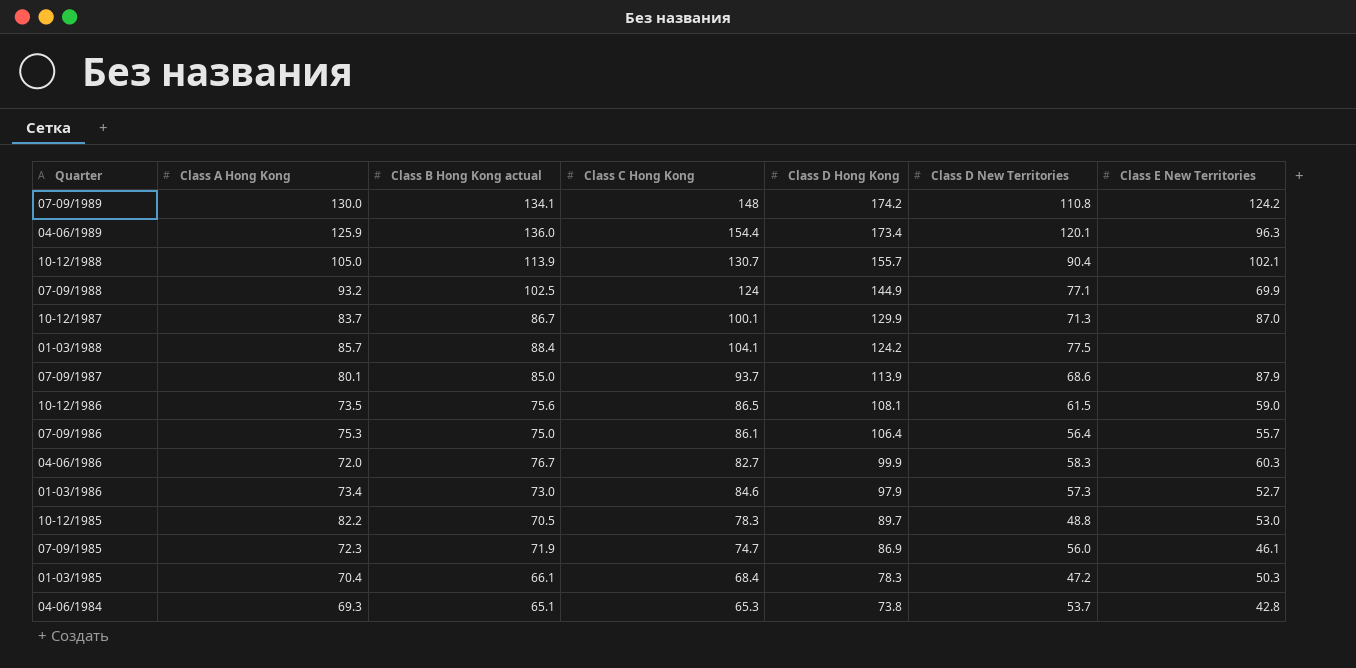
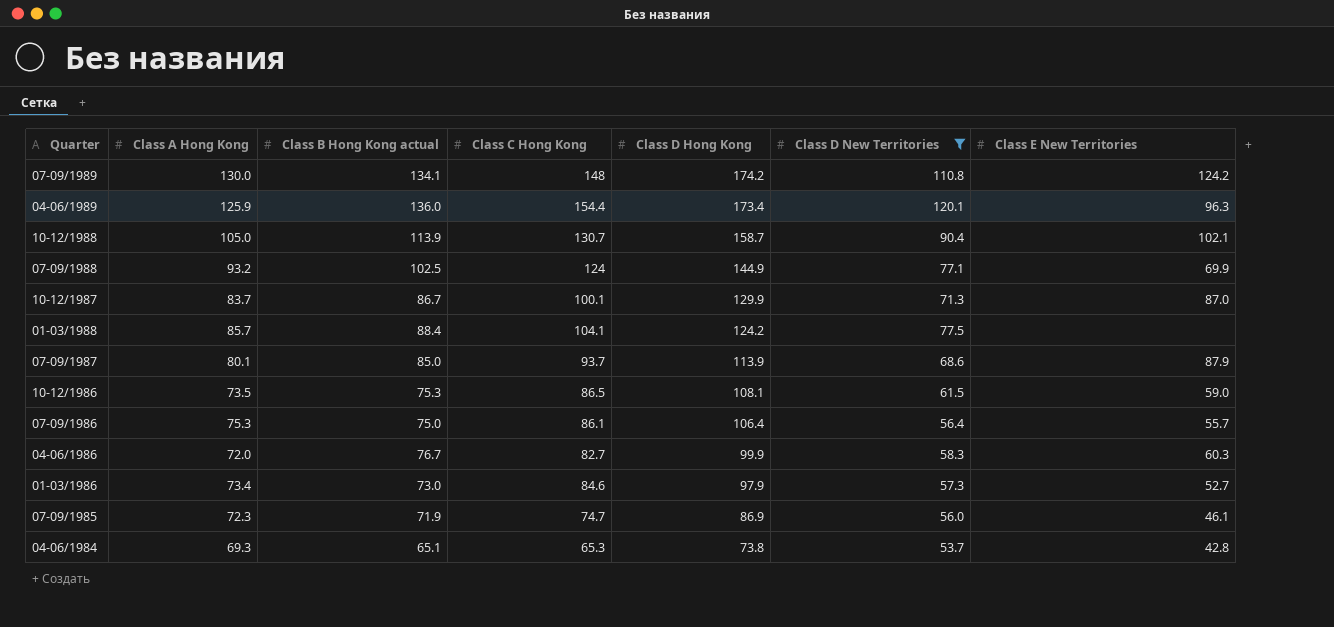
filter: none -> Class D New Territories >= 53.7
10-12/1988 | Class D Hong Kong: 155.7 -> 158.7
10-12/1986 | Class B Hong Kong actual: 75.6 -> 75.3

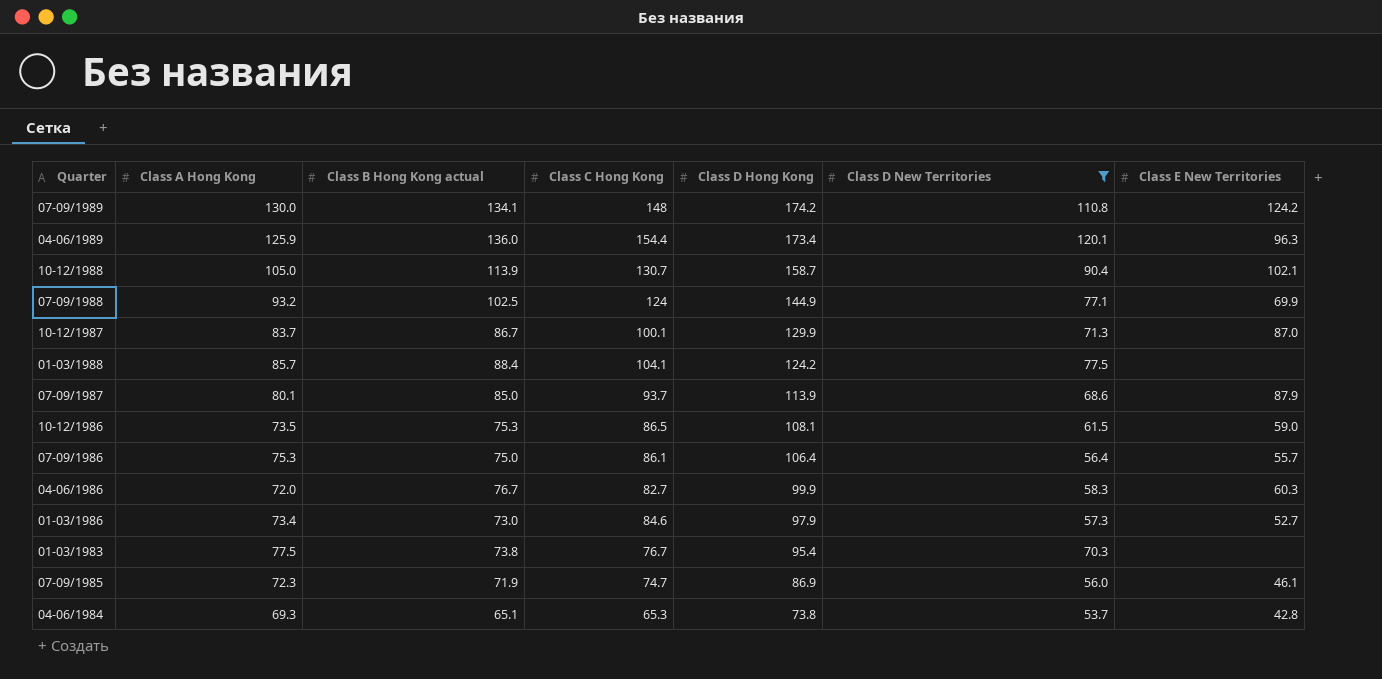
row 01-03/1983: none -> 77.5 | 73.8 | 76.7 | 95.4 | 70.3 | none

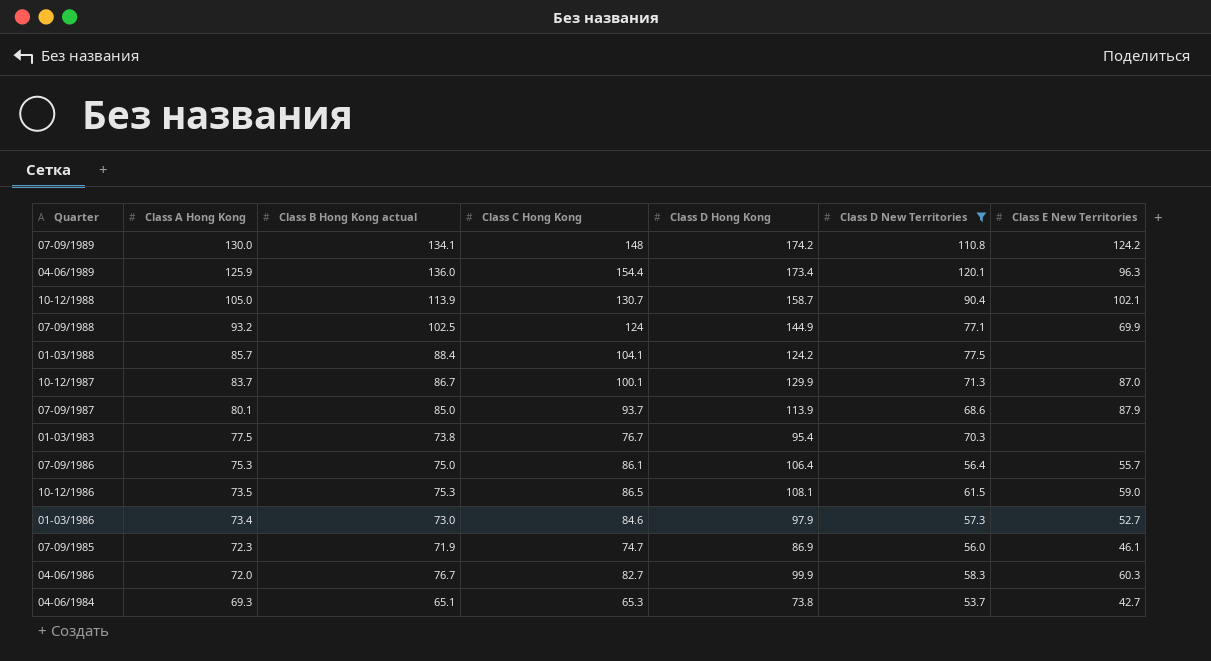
row order: Class D Hong Kong descending -> Class A Hong Kong descending
04-06/1984 | Class E New Territories: 42.8 -> 42.7

